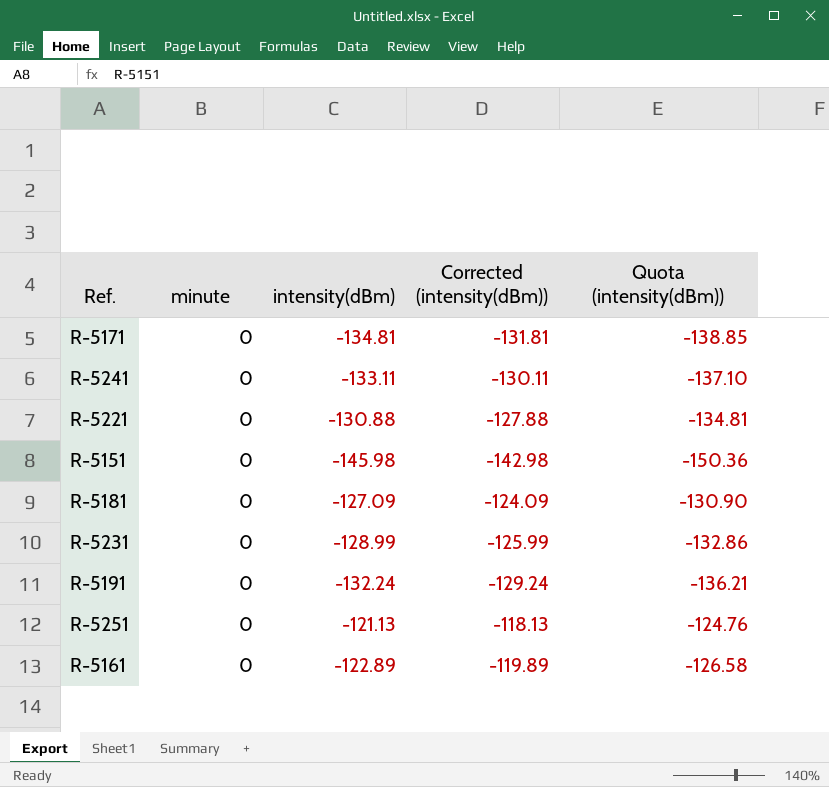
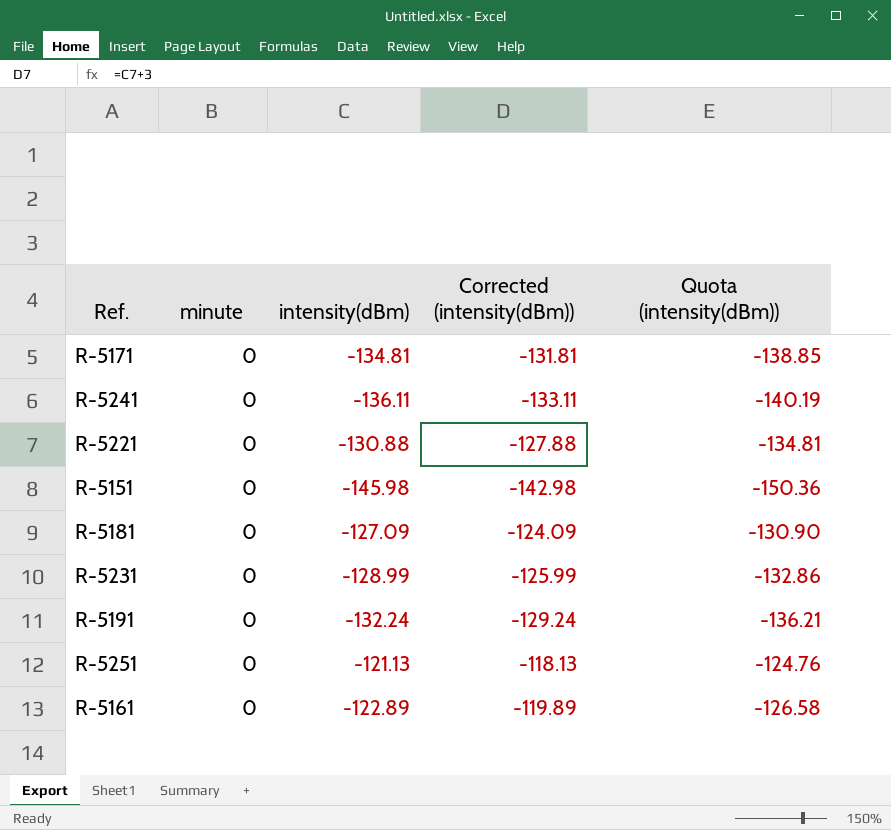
R-5241 | intensity(dBm): -133.11 -> -136.11
R-5241 | Corrected (intensity(dBm)): -130.11 -> -133.11
R-5241 | Quota (intensity(dBm)): -137.10 -> -140.19

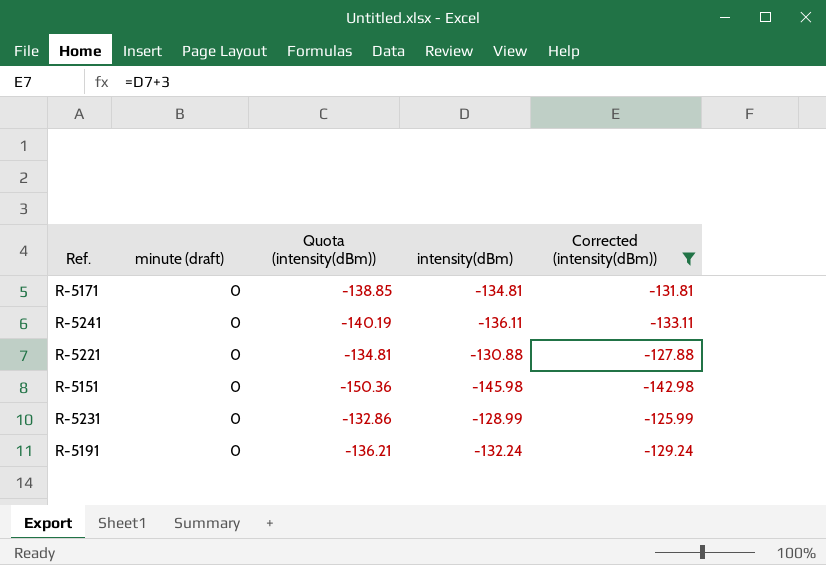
filter: none -> Corrected (intensity(dBm)) <= -125.99
column name: minute -> minute (draft)
column Quota (intensity(dBm)) | position: 5 -> 3

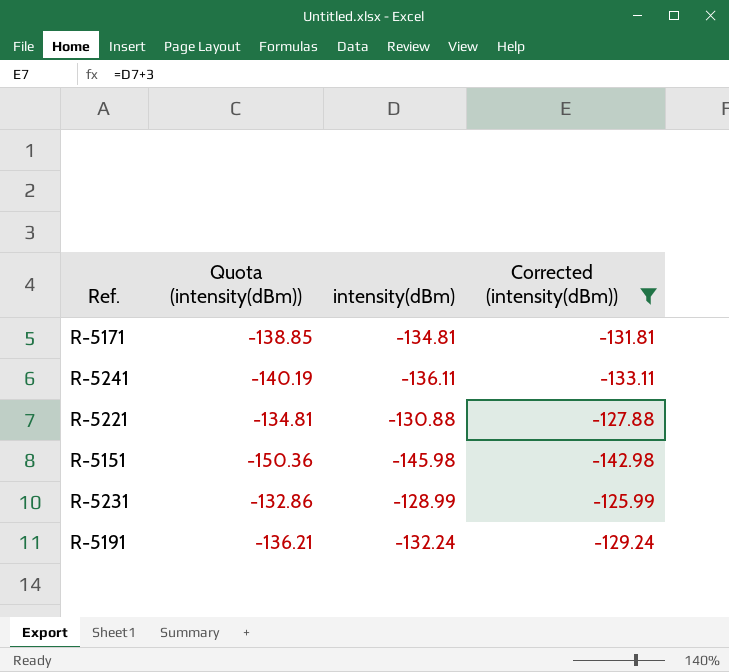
column minute (draft) | position: 2 -> none

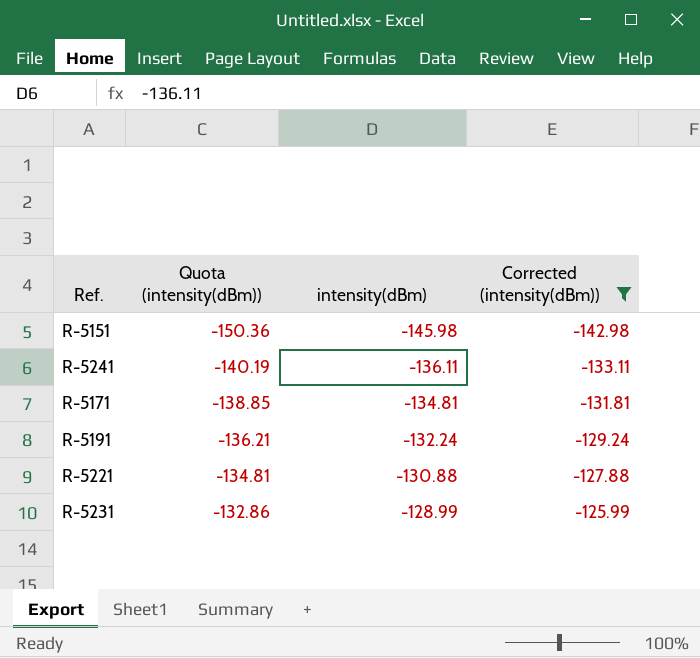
row order: none -> Quota (intensity(dBm)) ascending

